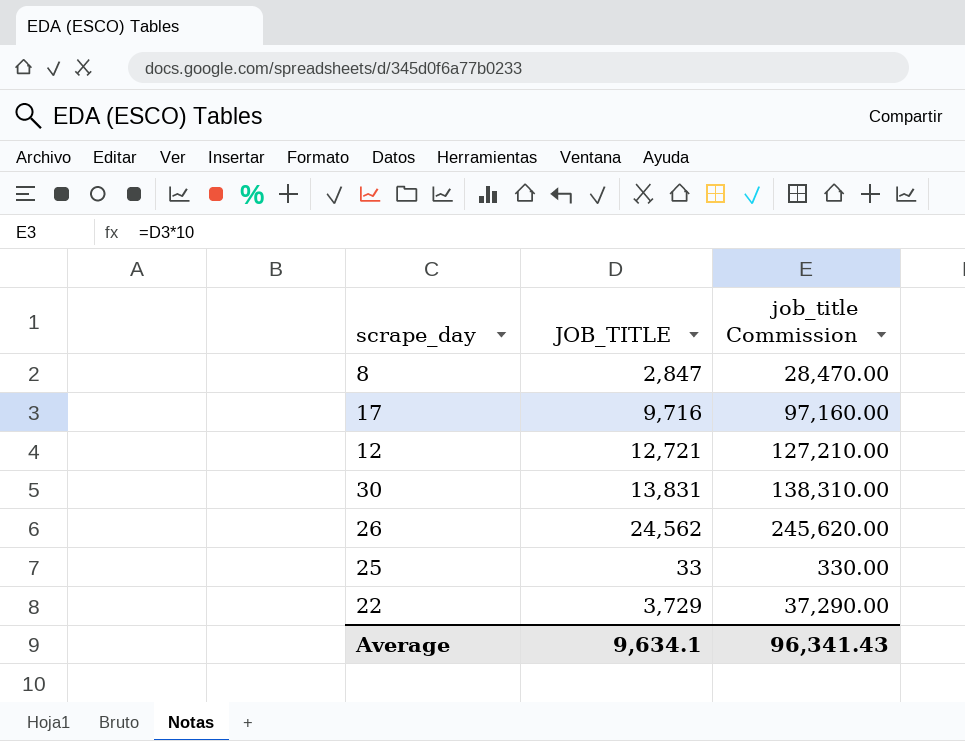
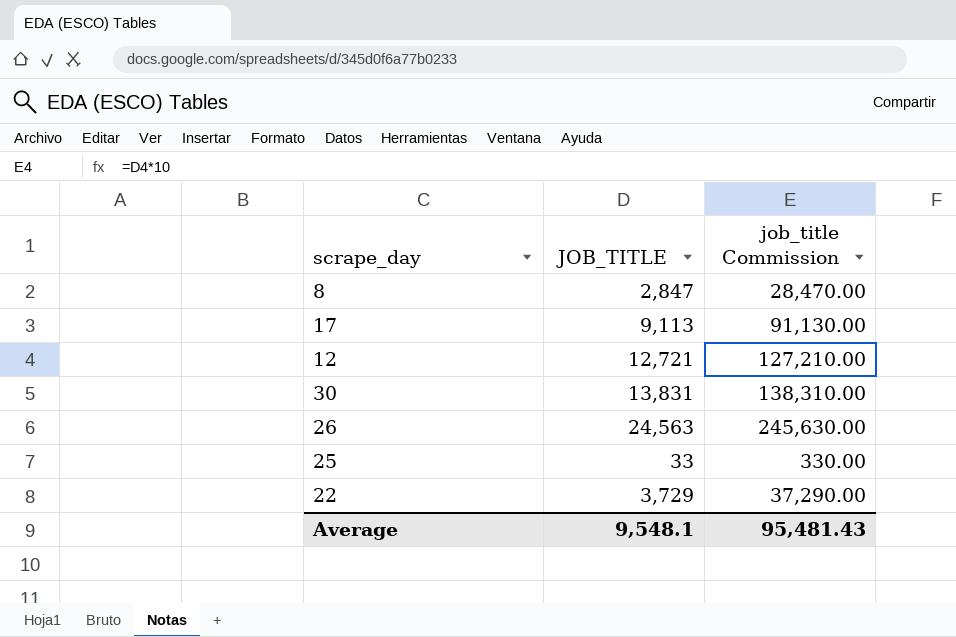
17 | JOB_TITLE: 9,716 -> 9,113
17 | job_title Commission: 97,160.00 -> 91,130.00
26 | JOB_TITLE: 24,562 -> 24,563
26 | job_title Commission: 245,620.00 -> 245,630.00
Average | JOB_TITLE: 9,634.1 -> 9,548.1
Average | job_title Commission: 96,341.43 -> 95,481.43

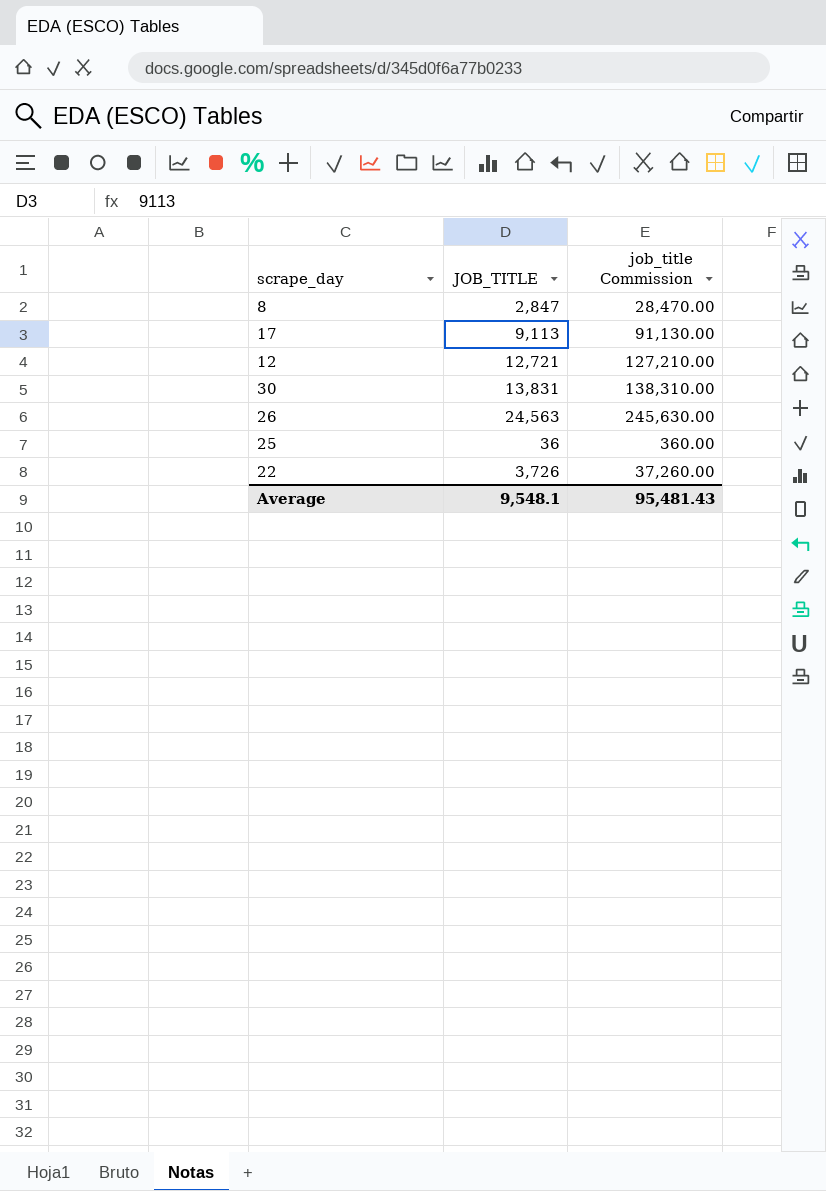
25 | JOB_TITLE: 33 -> 36
25 | job_title Commission: 330.00 -> 360.00
22 | JOB_TITLE: 3,729 -> 3,726
22 | job_title Commission: 37,290.00 -> 37,260.00

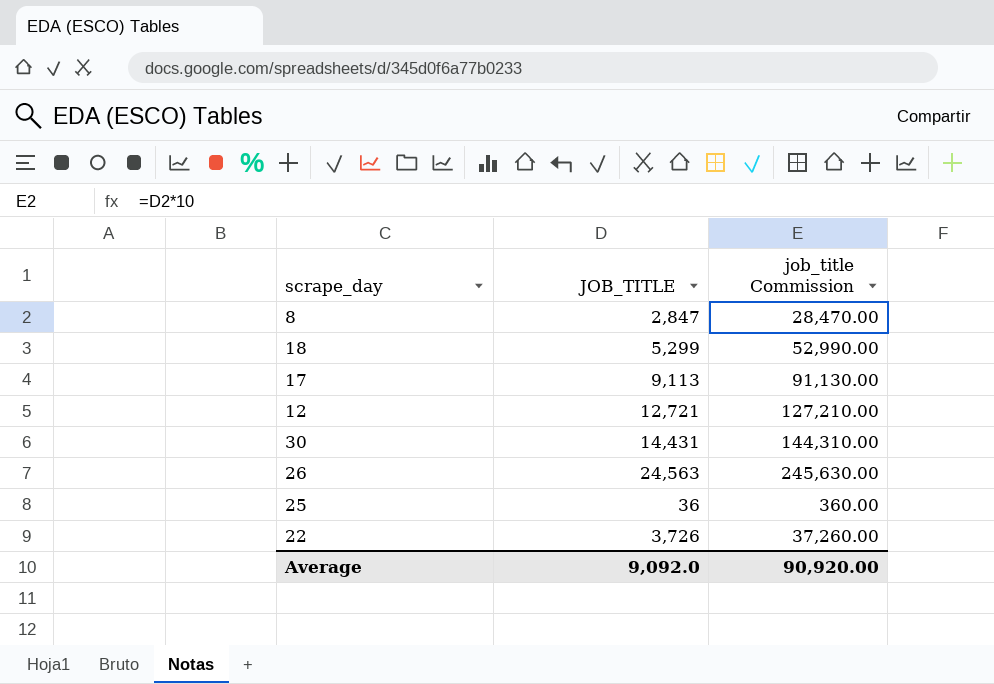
row 18: none -> 5,299 | 52,990.00
30 | JOB_TITLE: 13,831 -> 14,431
30 | job_title Commission: 138,310.00 -> 144,310.00
Average | JOB_TITLE: 9,548.1 -> 9,092.0
Average | job_title Commission: 95,481.43 -> 90,920.00

